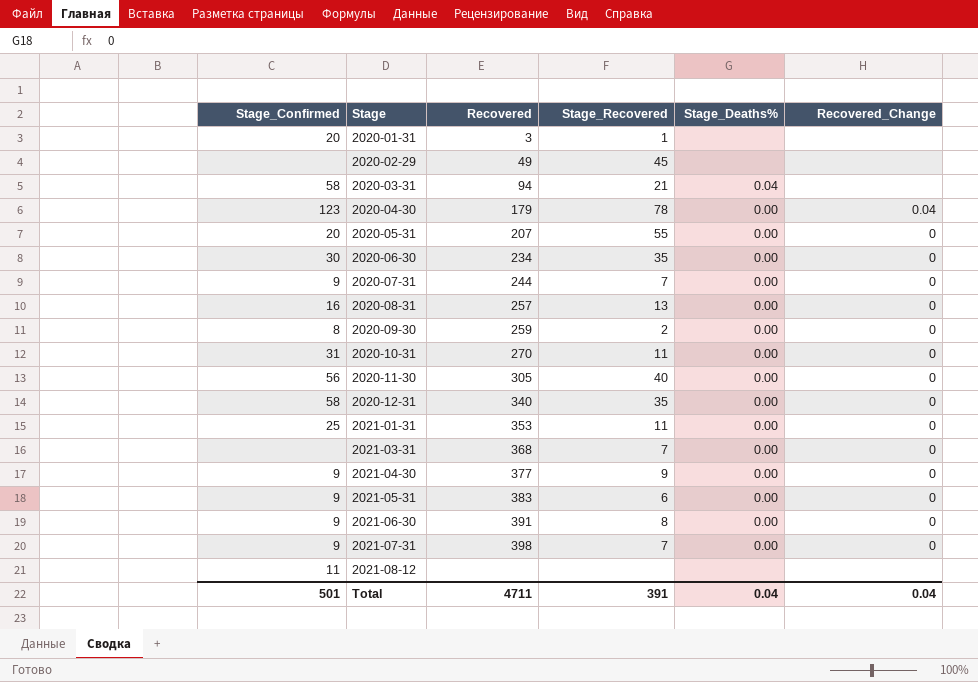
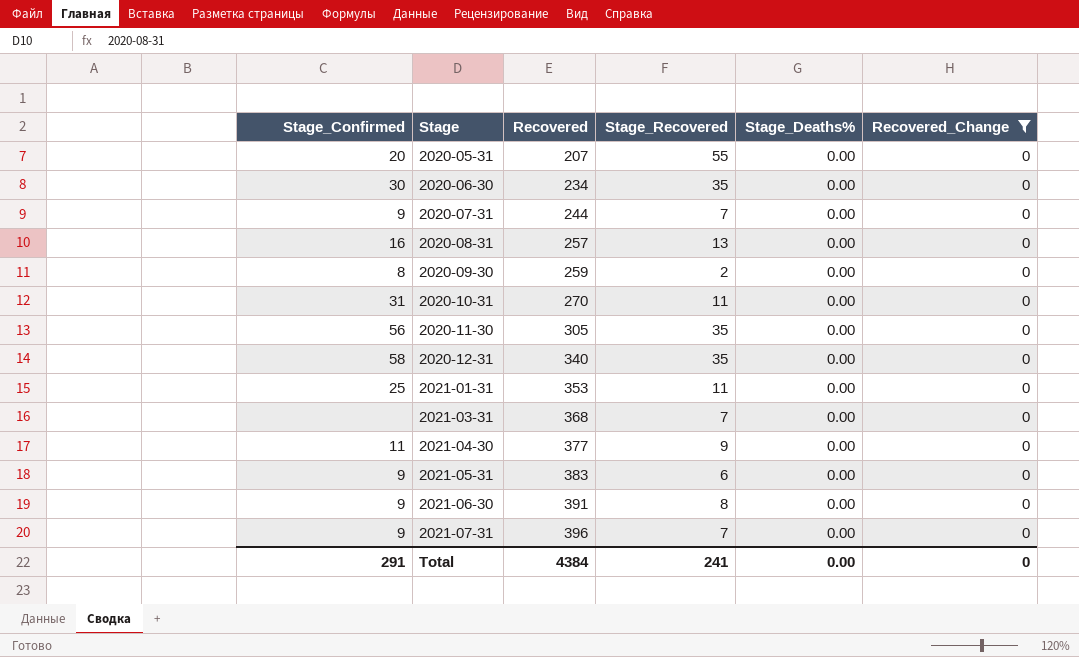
filter: none -> Recovered_Change = 0
2020-11-30 | Stage_Recovered: 40 -> 35
2021-04-30 | Stage_Confirmed: 9 -> 11
2021-07-31 | Recovered: 398 -> 396
Total | Stage_Confirmed: 501 -> 291
Total | Recovered: 4711 -> 4384
Total | Stage_Recovered: 391 -> 241
Total | Stage_Deaths%: 0.04 -> 0.00
Total | Recovered_Change: 0.04 -> 0

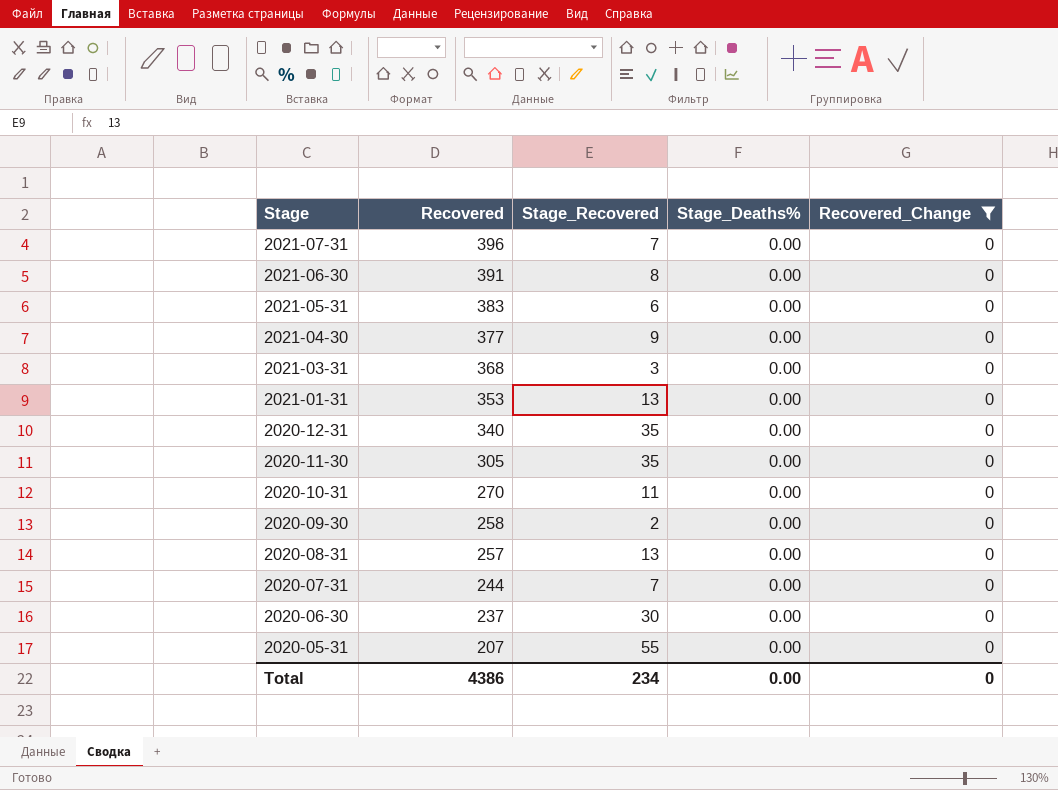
row order: Stage ascending -> Stage descending
column Stage_Confirmed | position: 1 -> none
2021-03-31 | Stage_Recovered: 7 -> 3
2021-01-31 | Stage_Recovered: 11 -> 13
2020-09-30 | Recovered: 259 -> 258
2020-06-30 | Recovered: 234 -> 237
2020-06-30 | Stage_Recovered: 35 -> 30
Total | Recovered: 4384 -> 4386
Total | Stage_Recovered: 241 -> 234

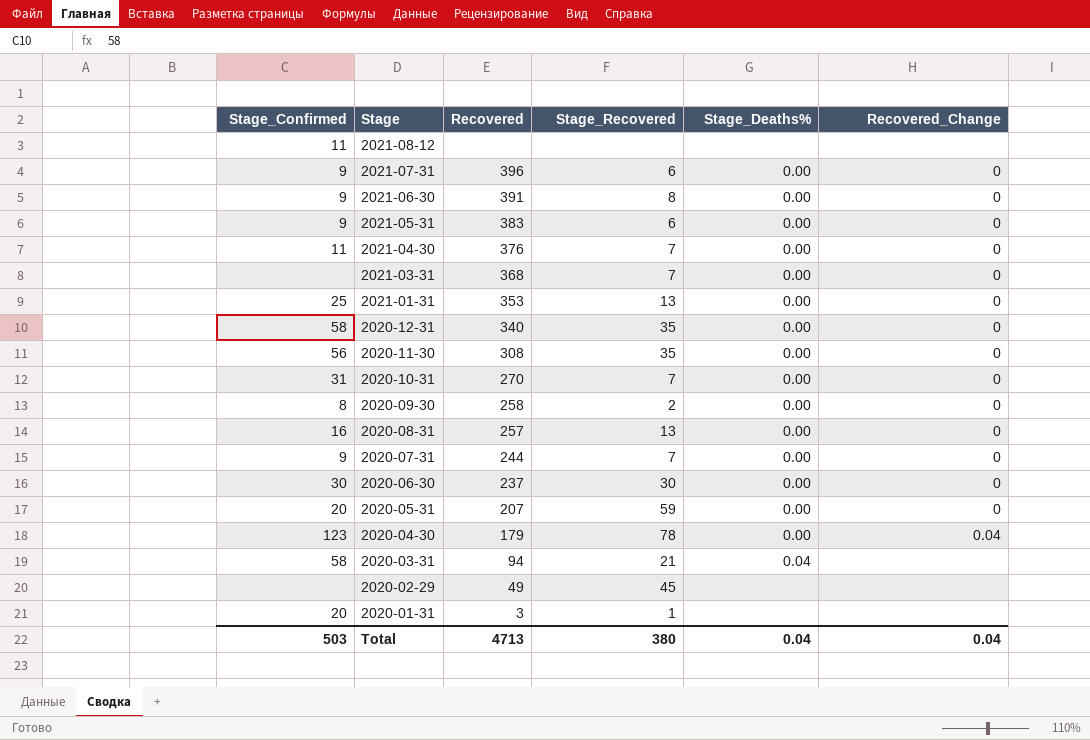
filter: Recovered_Change = 0 -> none
column Stage_Confirmed | position: none -> 1
2021-07-31 | Stage_Recovered: 7 -> 6
2021-04-30 | Recovered: 377 -> 376
2021-04-30 | Stage_Recovered: 9 -> 7
2021-03-31 | Stage_Recovered: 3 -> 7
2020-11-30 | Recovered: 305 -> 308
2020-10-31 | Stage_Recovered: 11 -> 7
2020-05-31 | Stage_Recovered: 55 -> 59
Total | Recovered: 4386 -> 4713
Total | Stage_Recovered: 234 -> 380
Total | Stage_Deaths%: 0.00 -> 0.04
Total | Recovered_Change: 0 -> 0.04

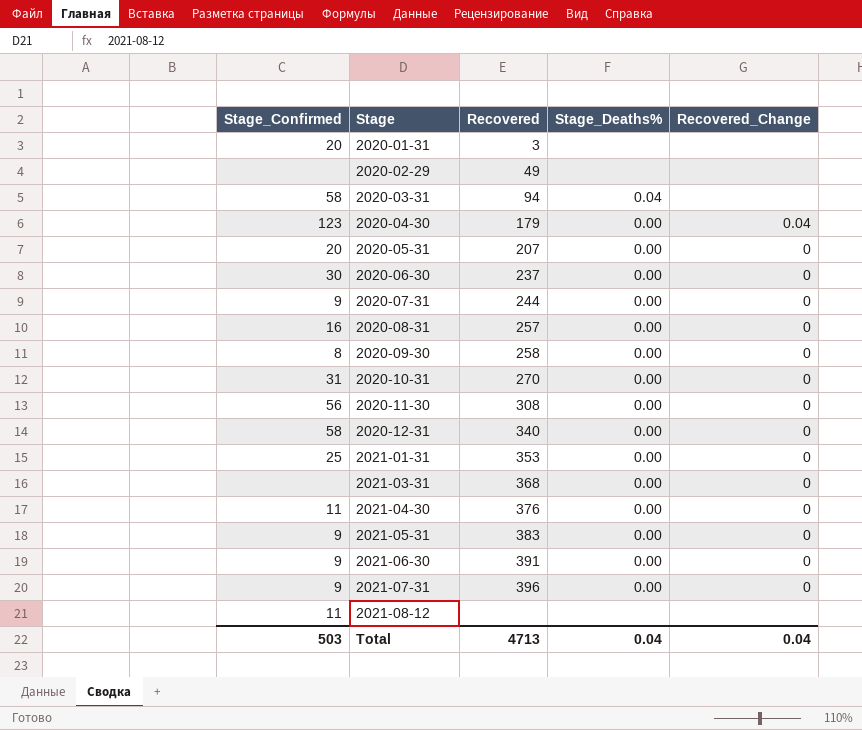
row order: Stage descending -> Stage ascending
column Stage_Recovered | position: 4 -> none

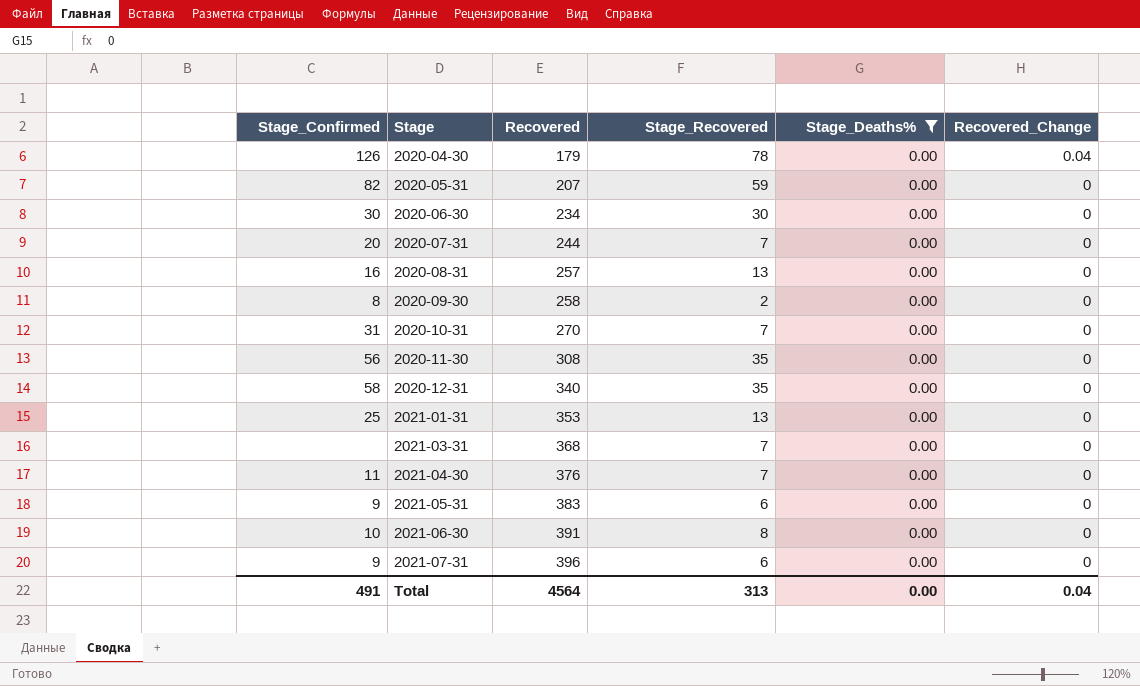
filter: none -> Stage_Deaths% = 0.00
column Stage_Recovered | position: none -> 4
2020-04-30 | Stage_Confirmed: 123 -> 126
2020-05-31 | Stage_Confirmed: 20 -> 82
2020-06-30 | Recovered: 237 -> 234
2020-07-31 | Stage_Confirmed: 9 -> 20
2021-06-30 | Stage_Confirmed: 9 -> 10
Total | Stage_Confirmed: 503 -> 491
Total | Recovered: 4713 -> 4564
Total | Stage_Deaths%: 0.04 -> 0.00

